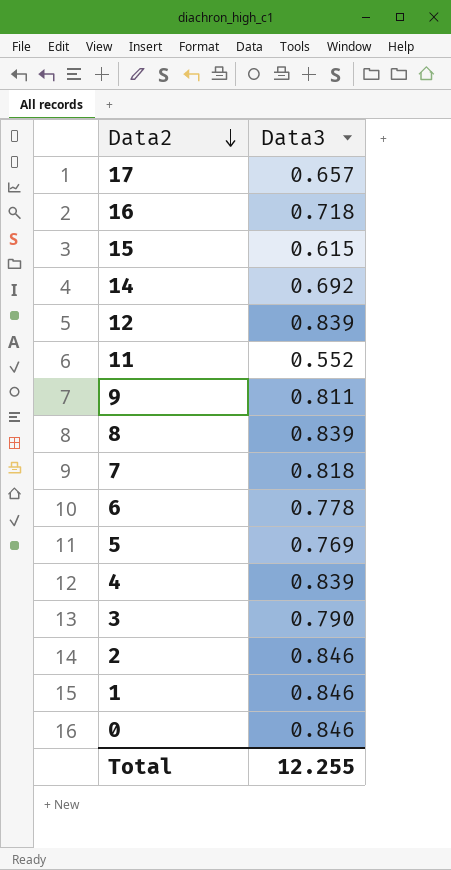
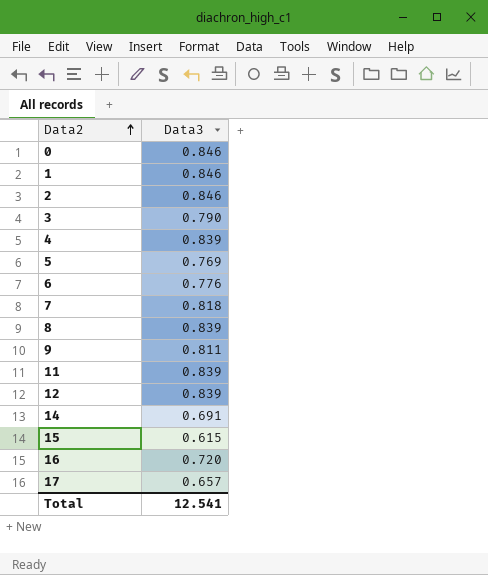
row order: Data2 descending -> Data2 ascending
6 | Data3: 0.778 -> 0.776
11 | Data3: 0.552 -> 0.839
14 | Data3: 0.692 -> 0.691
16 | Data3: 0.718 -> 0.720
Total | Data3: 12.255 -> 12.541

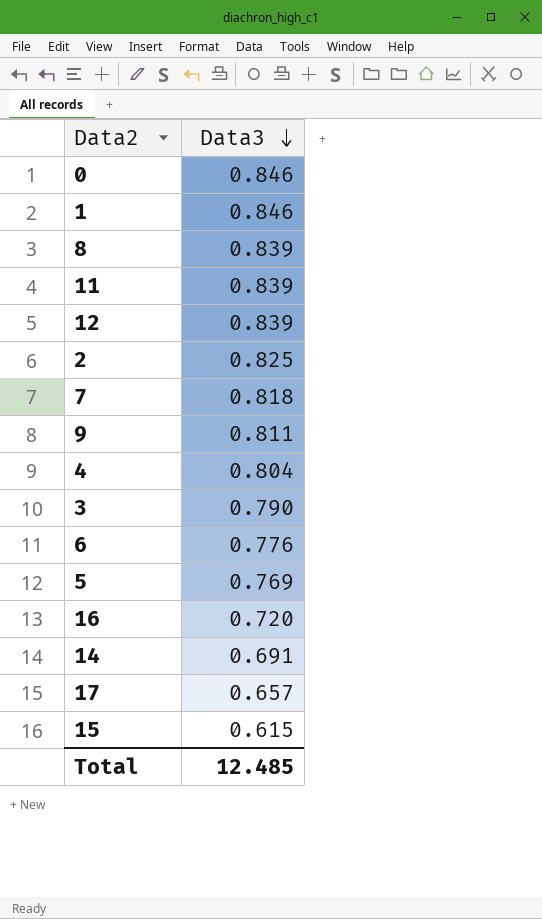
row order: Data2 ascending -> Data3 descending
2 | Data3: 0.846 -> 0.825
4 | Data3: 0.839 -> 0.804
Total | Data3: 12.541 -> 12.485

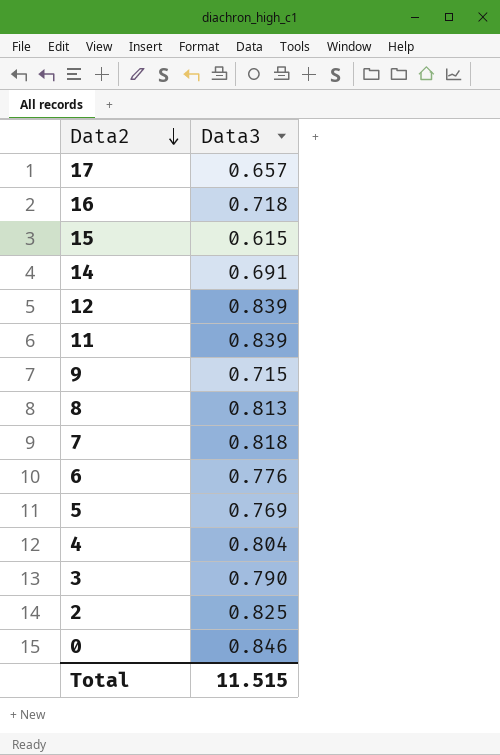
row order: Data3 descending -> Data2 descending
row 1: 0.846 -> none
16 | Data3: 0.720 -> 0.718
9 | Data3: 0.811 -> 0.715
8 | Data3: 0.839 -> 0.813
Total | Data3: 12.485 -> 11.515

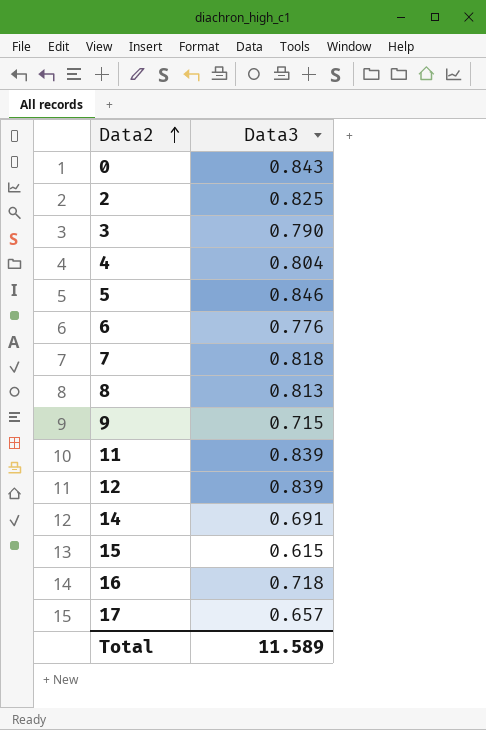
row order: Data2 descending -> Data2 ascending
0 | Data3: 0.846 -> 0.843
5 | Data3: 0.769 -> 0.846
Total | Data3: 11.515 -> 11.589

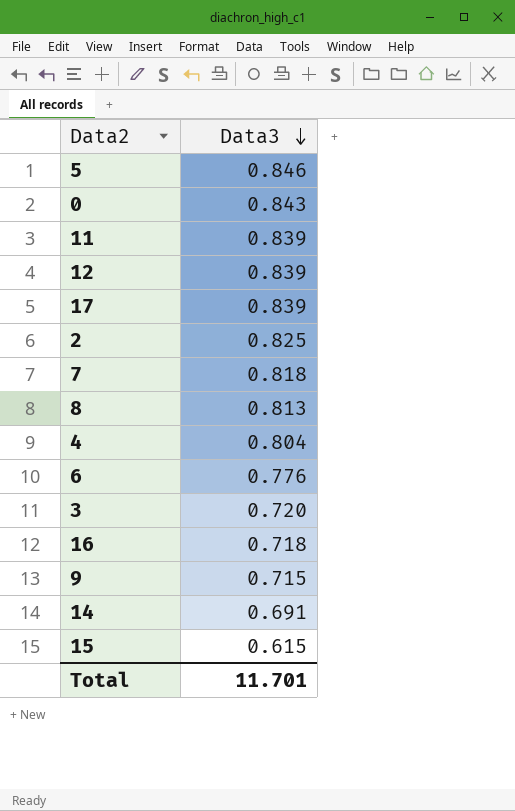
row order: Data2 ascending -> Data3 descending
17 | Data3: 0.657 -> 0.839
3 | Data3: 0.790 -> 0.720
Total | Data3: 11.589 -> 11.701

